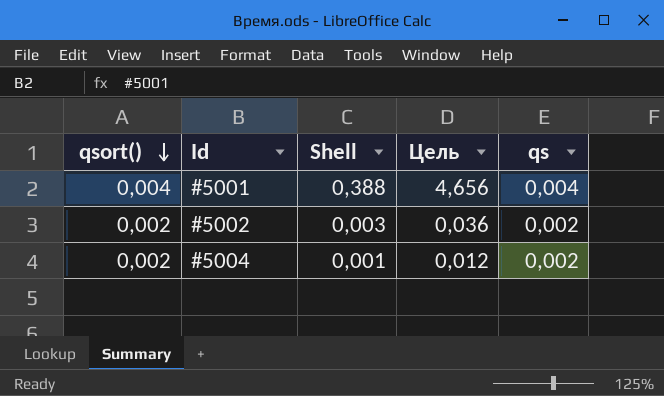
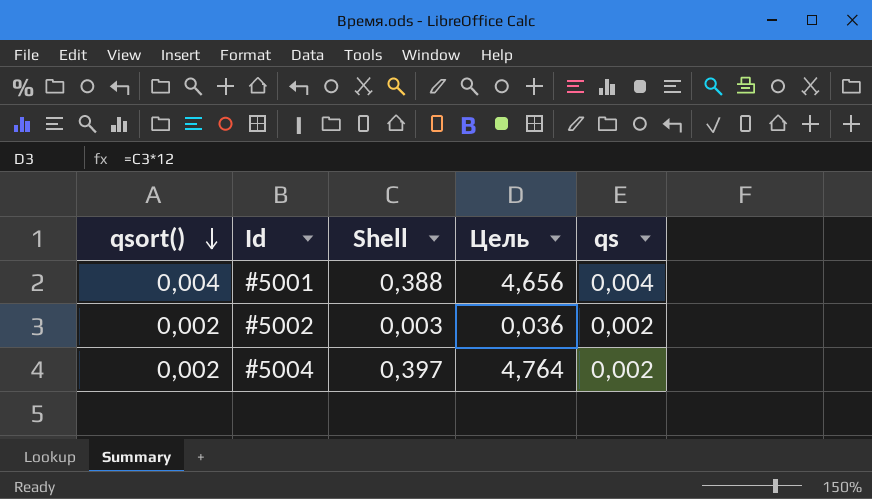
#5004 | Shell: 0,001 -> 0,397
#5004 | Цель: 0,012 -> 4,764

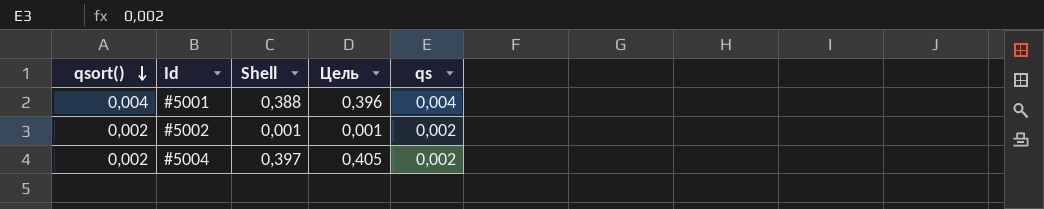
column Цель | formula: [Shell] * 12 -> [Shell] * 1,02
#5002 | Shell: 0,003 -> 0,001

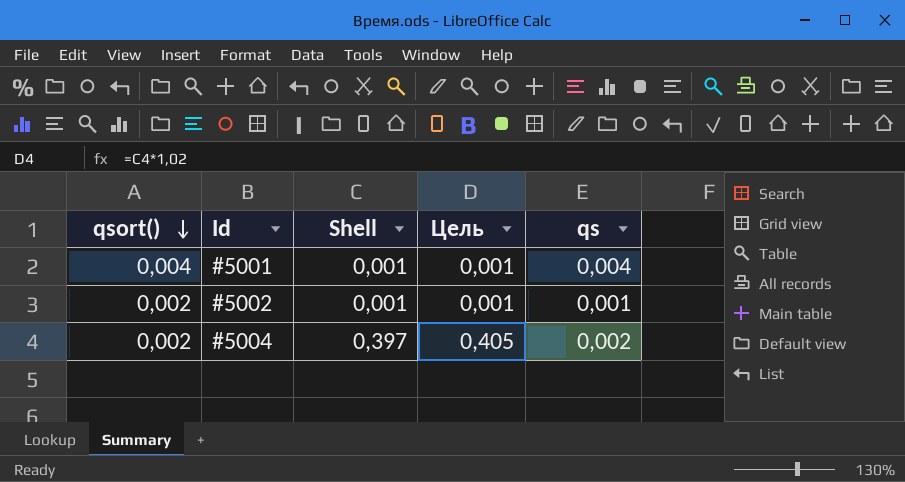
#5001 | Shell: 0,388 -> 0,001
#5001 | Цель: 0,396 -> 0,001
#5002 | qs: 0,002 -> 0,001

